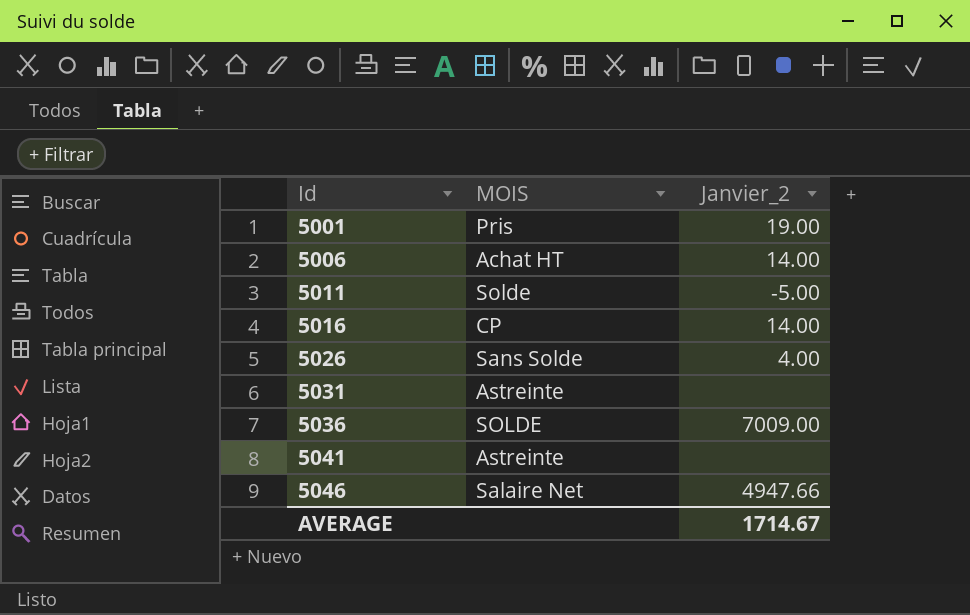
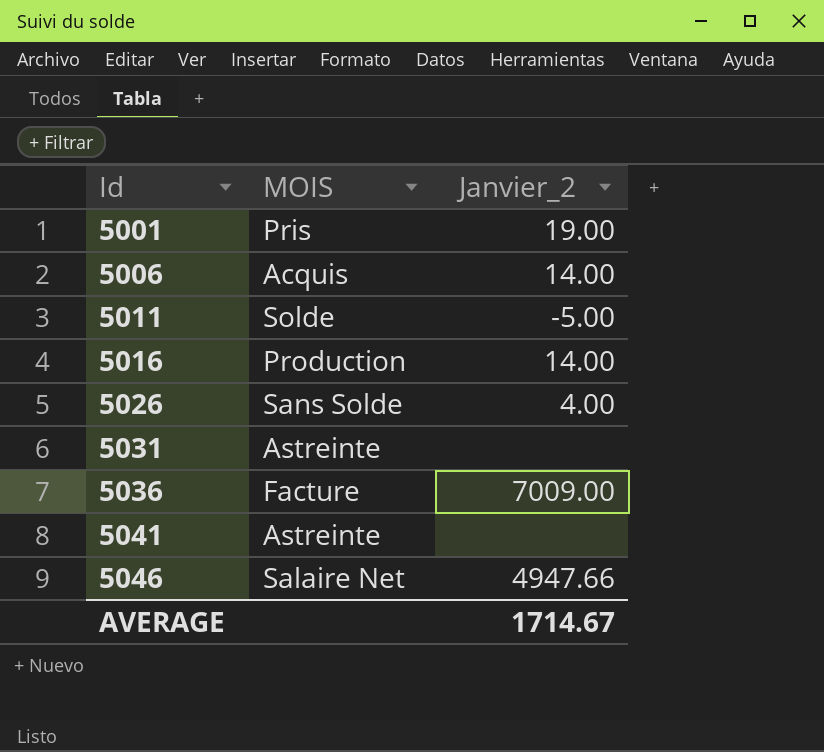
5006 | MOIS: Achat HT -> Acquis
5016 | MOIS: CP -> Production
5036 | MOIS: SOLDE -> Facture

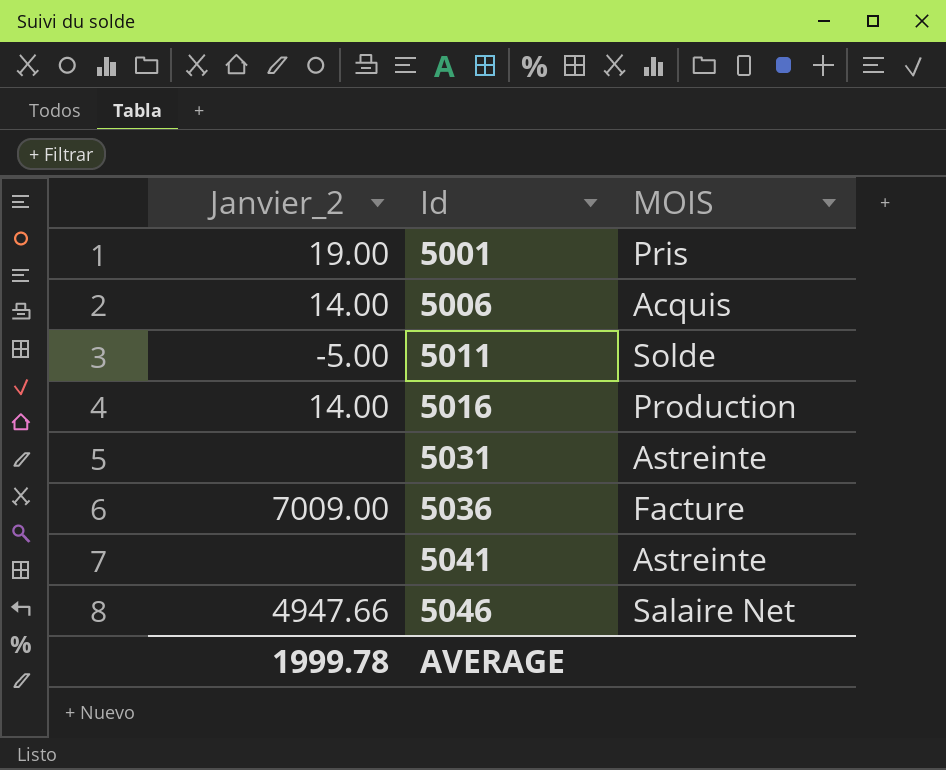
column Janvier_2 | position: 3 -> 1
row 5026: Sans Solde | 4.00 -> none
AVERAGE | Janvier_2: 1714.67 -> 1999.78

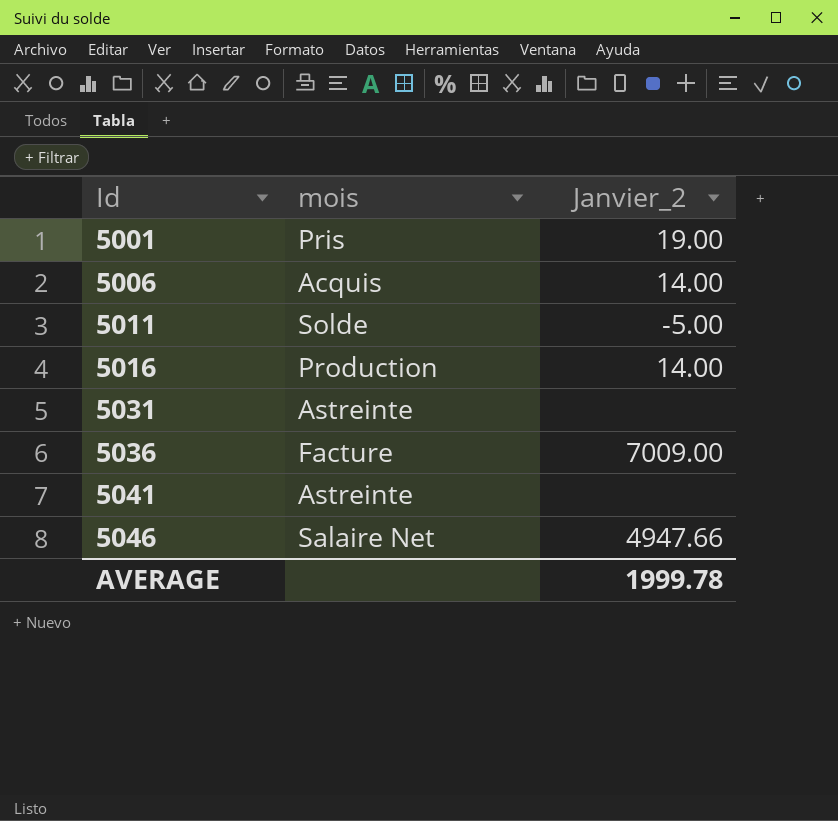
column name: MOIS -> mois
column Janvier_2 | position: 1 -> 3

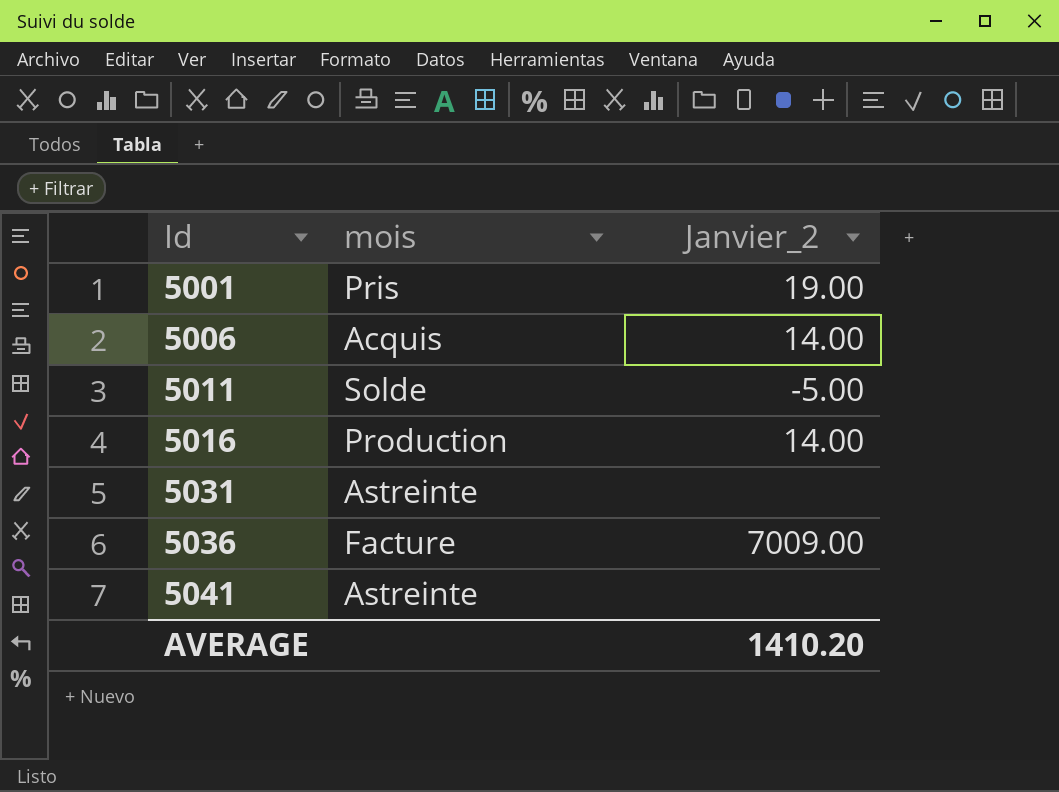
row 5046: Salaire Net | 4947.66 -> none
AVERAGE | Janvier_2: 1999.78 -> 1410.20

